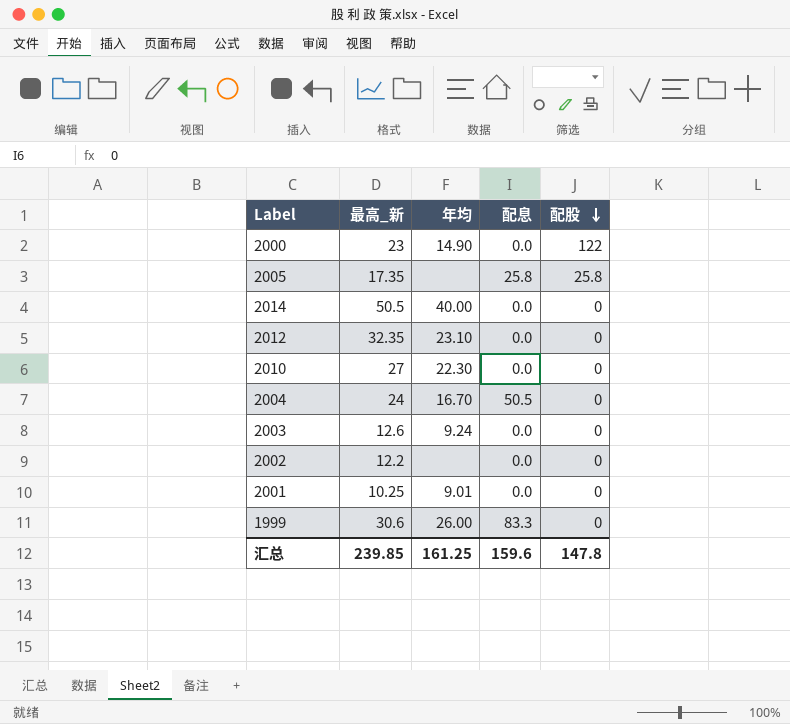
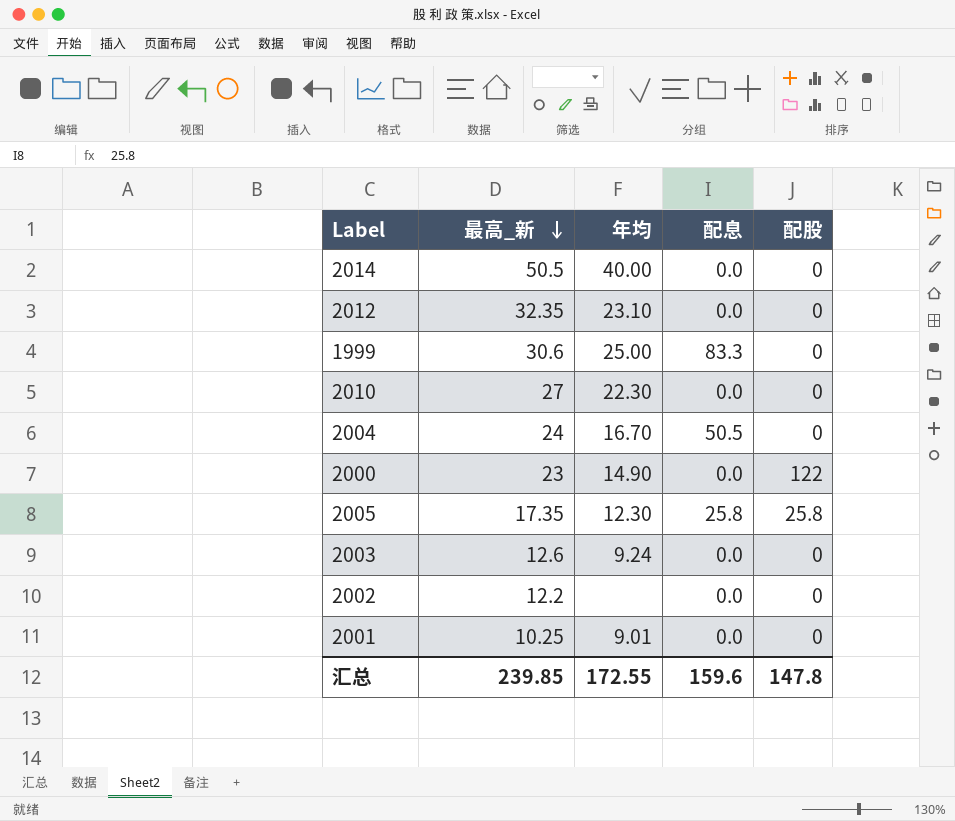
row order: 配股 descending -> 最高_新 descending
1999 | 年均: 26.00 -> 25.00
2005 | 年均: none -> 12.30
汇总 | 年均: 161.25 -> 172.55

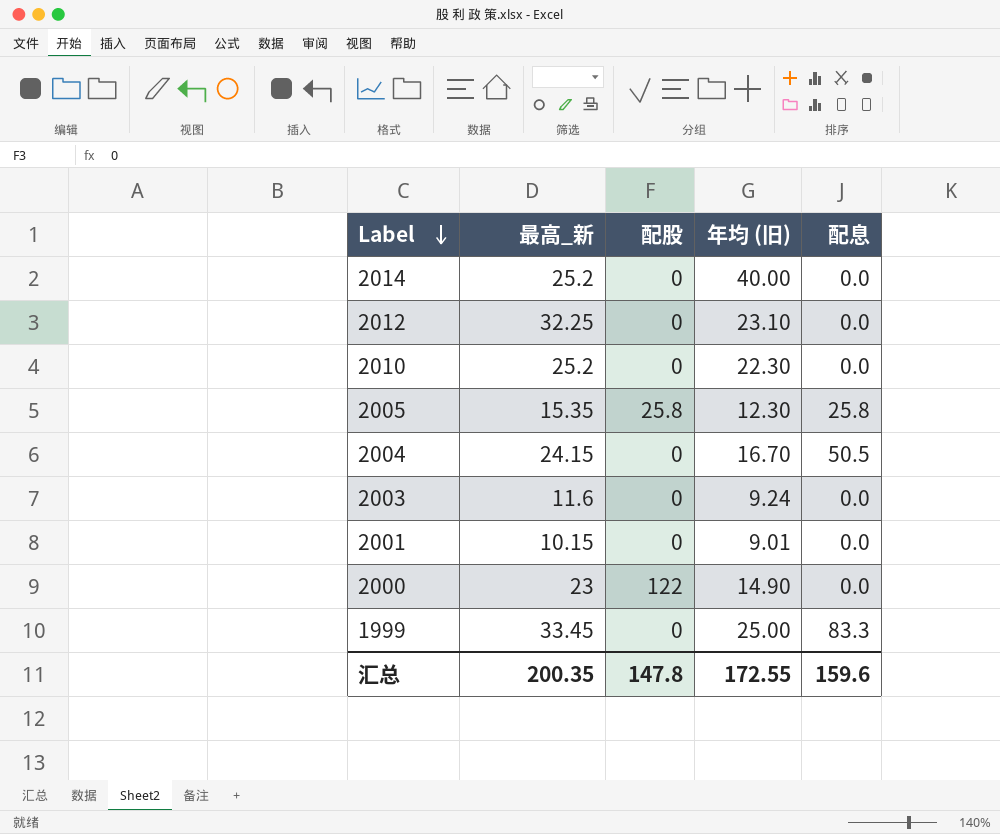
row order: 最高_新 descending -> Label descending
column 配股 | position: 5 -> 3
column name: 年均 -> 年均 (旧)
row 2002: 12.2 | none | 0.0 | 0 -> none
2014 | 最高_新: 50.5 -> 25.2
2012 | 最高_新: 32.35 -> 32.25
2010 | 最高_新: 27 -> 25.2
2005 | 最高_新: 17.35 -> 15.35
2004 | 最高_新: 24 -> 24.15
2003 | 最高_新: 12.6 -> 11.6
2001 | 最高_新: 10.25 -> 10.15
1999 | 最高_新: 30.6 -> 33.45
汇总 | 最高_新: 239.85 -> 200.35

